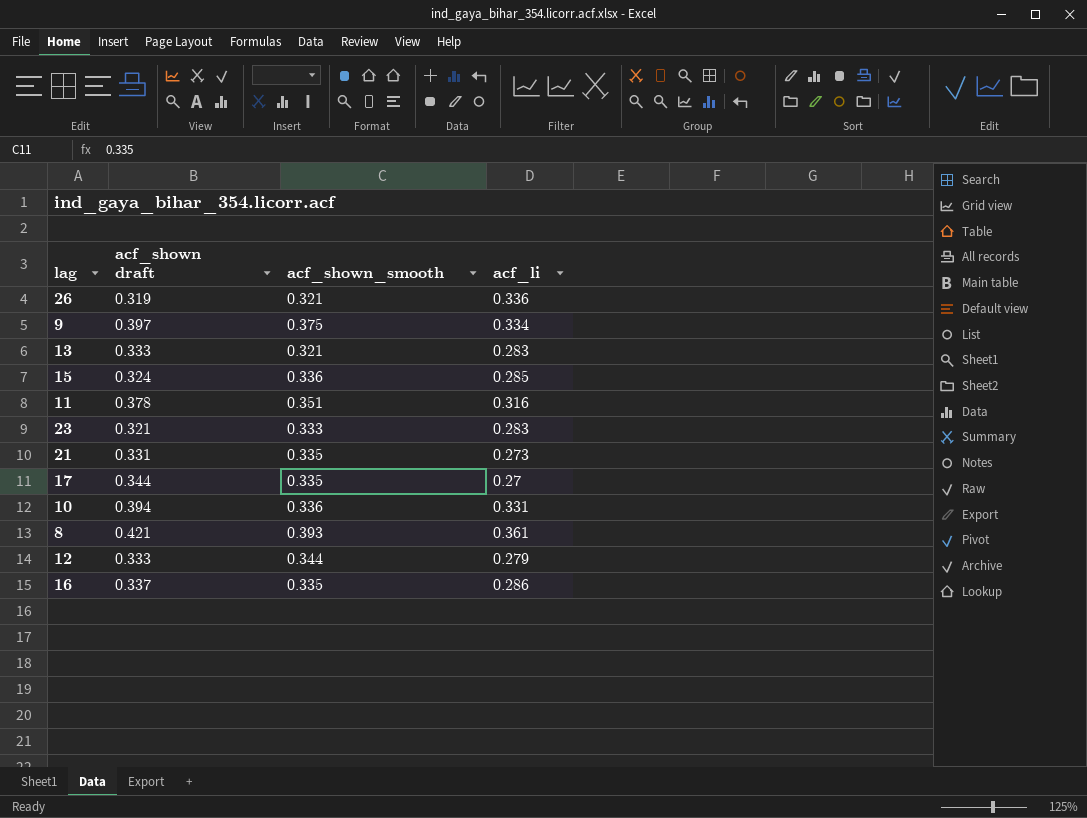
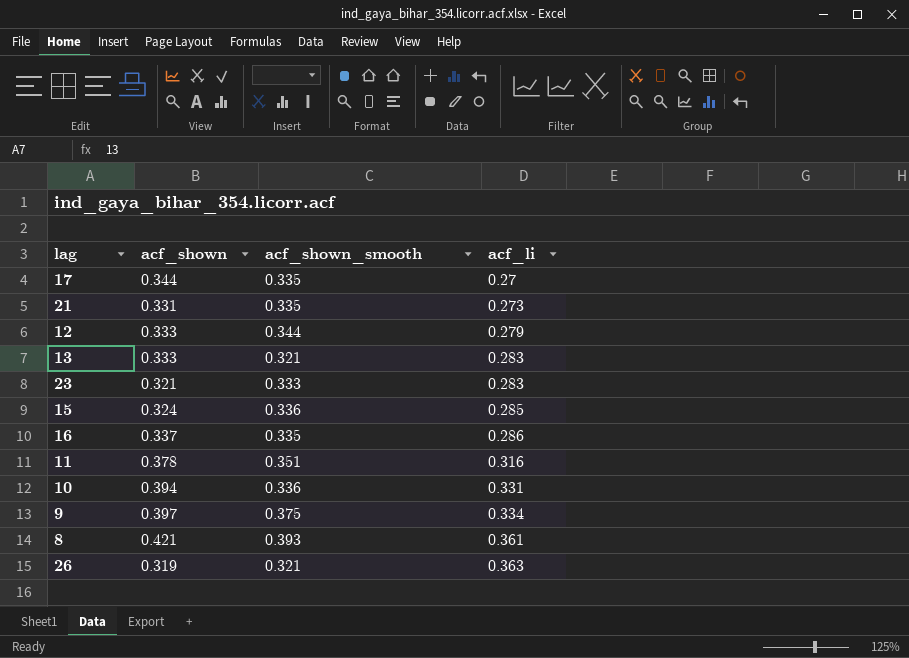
row order: none -> acf_li ascending
column name: acf_shown draft -> acf_shown
26 | acf_li: 0.336 -> 0.363

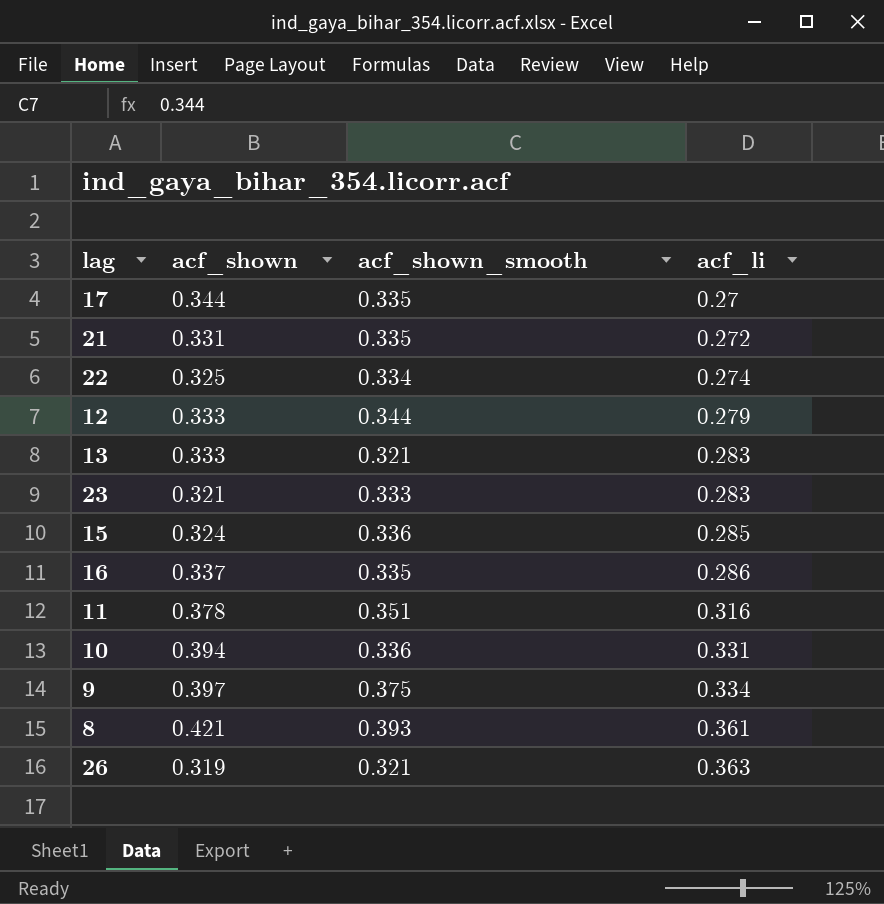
21 | acf_li: 0.273 -> 0.272
row 22: none -> 0.325 | 0.334 | 0.274

